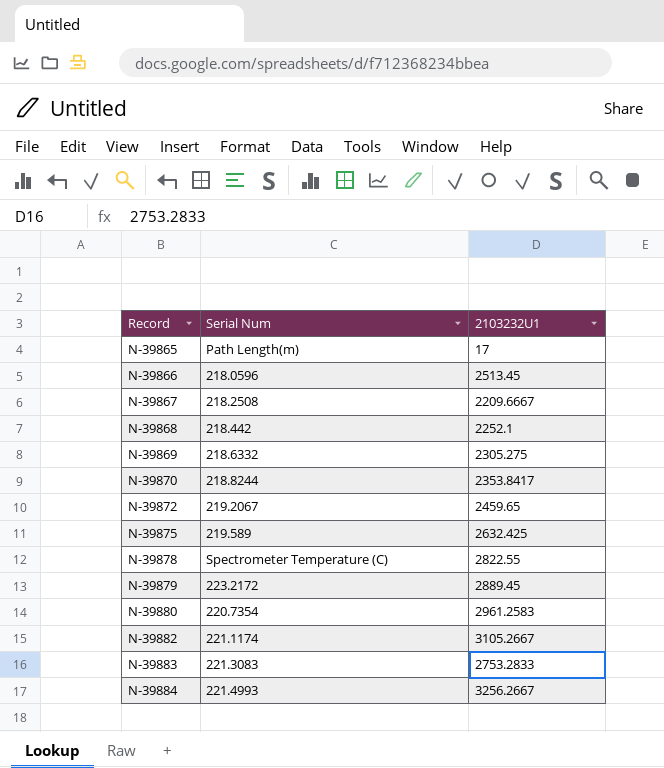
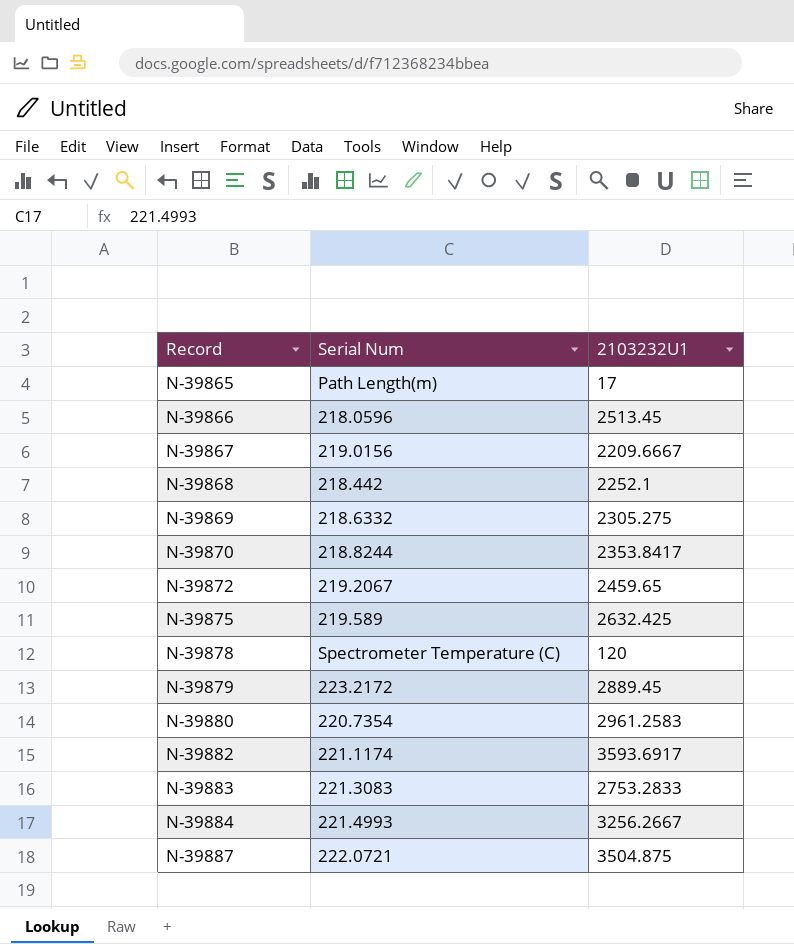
N-39867 | Serial Num: 218.2508 -> 219.0156
N-39878 | 2103232U1: 2822.55 -> 120
N-39882 | 2103232U1: 3105.2667 -> 3593.6917
row N-39887: none -> 222.0721 | 3504.875

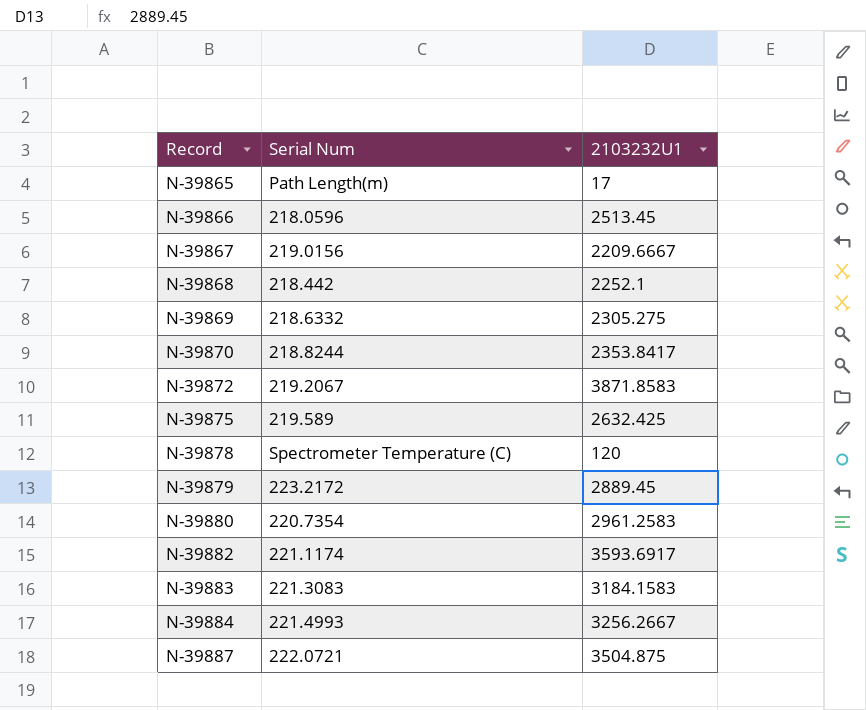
N-39872 | 2103232U1: 2459.65 -> 3871.8583
N-39883 | 2103232U1: 2753.2833 -> 3184.1583

